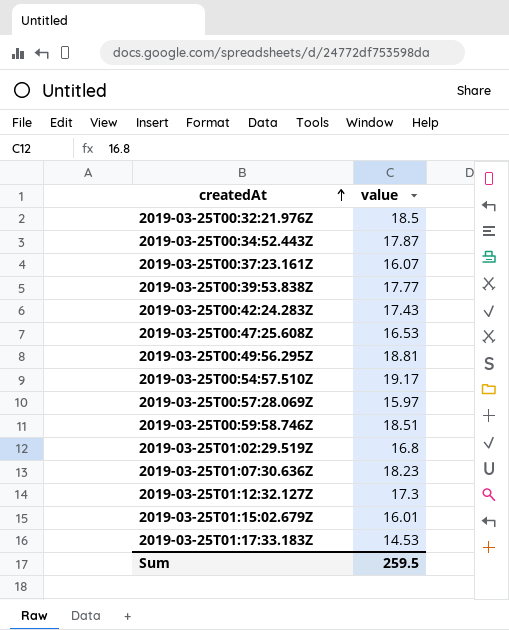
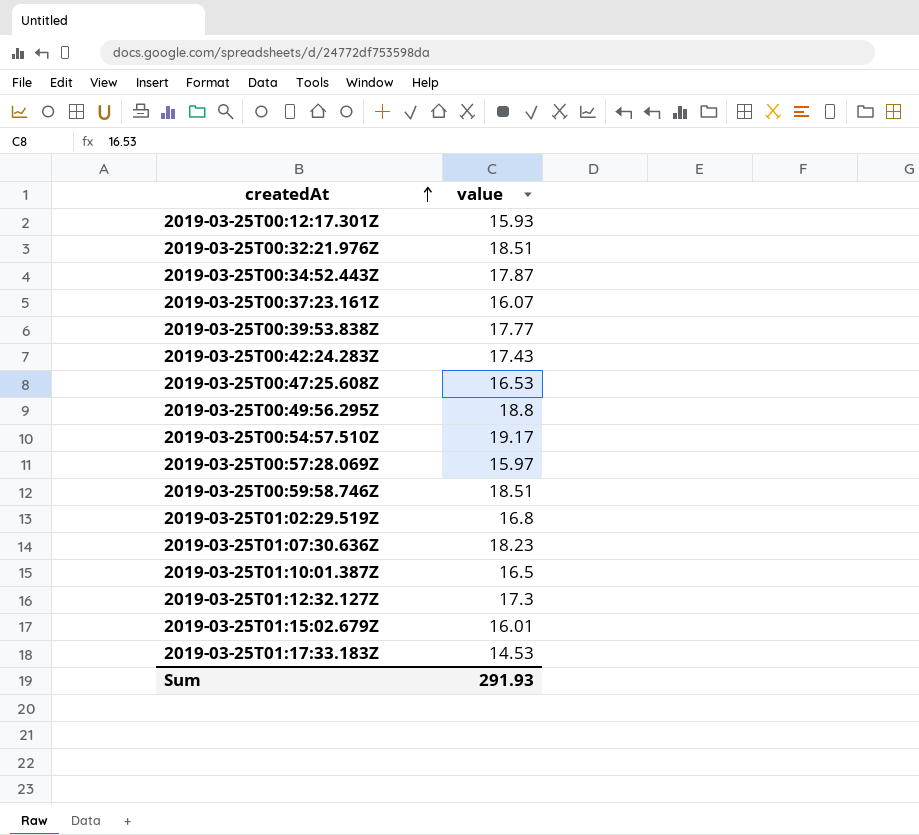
row 2019-03-25T00:12:17.301Z: none -> 15.93
2019-03-25T00:32:21.976Z | value: 18.5 -> 18.51
2019-03-25T00:49:56.295Z | value: 18.81 -> 18.8
row 2019-03-25T01:10:01.387Z: none -> 16.5
Sum | value: 259.5 -> 291.93

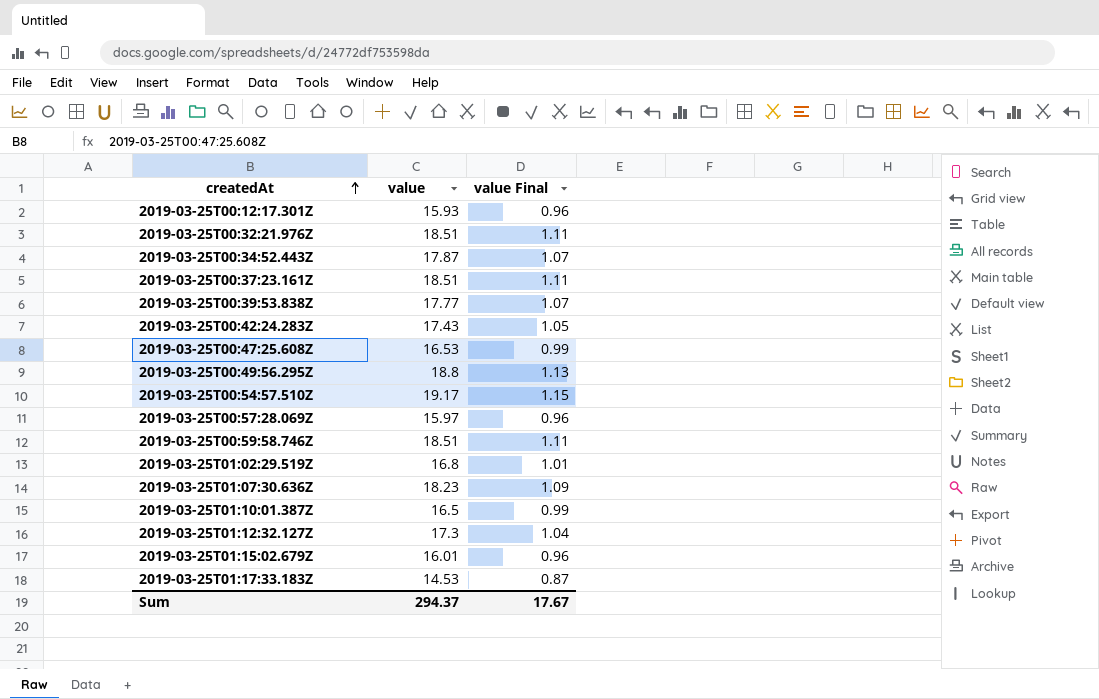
column value Final | formula: none -> [value] * 0.06
2019-03-25T00:37:23.161Z | value: 16.07 -> 18.51
Sum | value: 291.93 -> 294.37

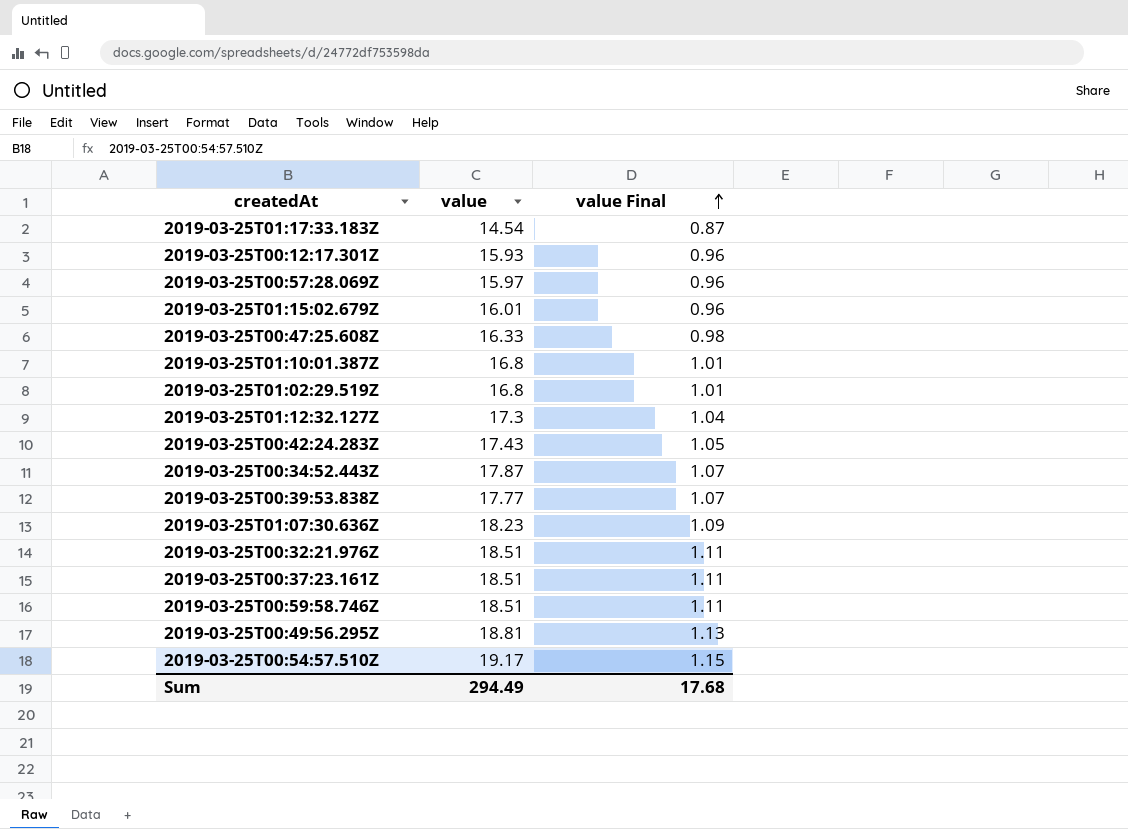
row order: createdAt ascending -> value Final ascending
2019-03-25T01:17:33.183Z | value: 14.53 -> 14.54
2019-03-25T00:47:25.608Z | value: 16.53 -> 16.33
2019-03-25T00:47:25.608Z | value Final: 0.99 -> 0.98
2019-03-25T01:10:01.387Z | value: 16.5 -> 16.8
2019-03-25T01:10:01.387Z | value Final: 0.99 -> 1.01
2019-03-25T00:49:56.295Z | value: 18.8 -> 18.81
Sum | value: 294.37 -> 294.49
Sum | value Final: 17.67 -> 17.68

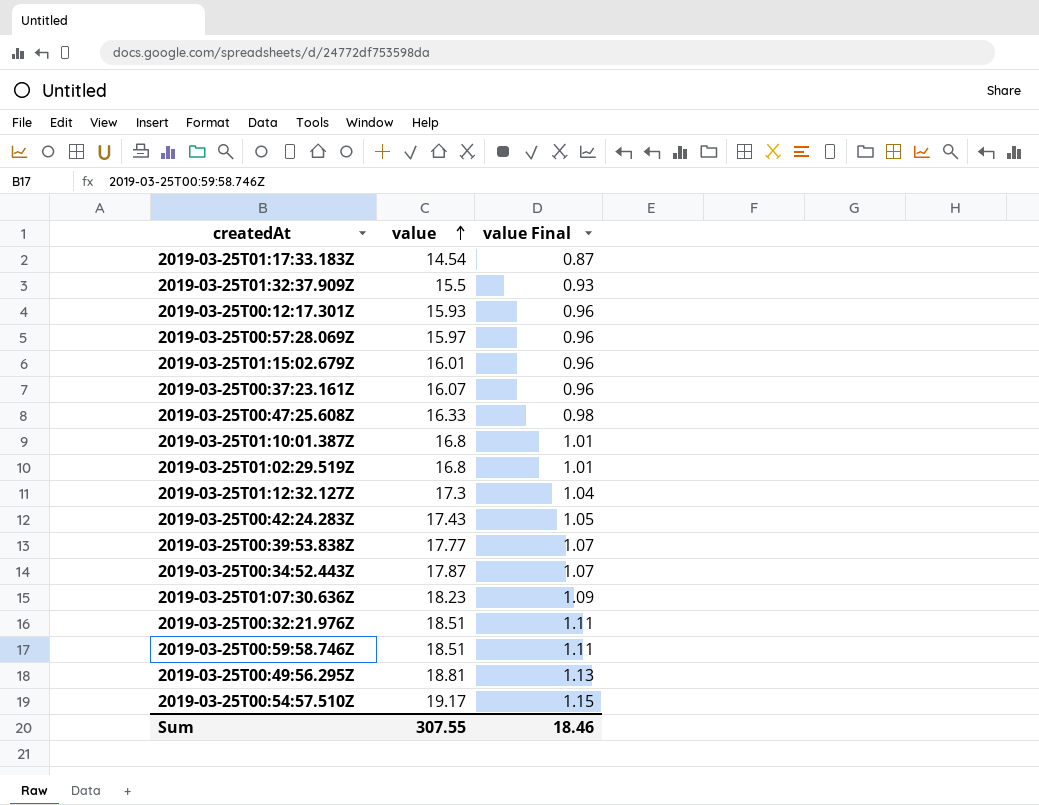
row order: value Final ascending -> value ascending
row 2019-03-25T01:32:37.909Z: none -> 15.5 | 0.93
2019-03-25T00:37:23.161Z | value: 18.51 -> 16.07
2019-03-25T00:37:23.161Z | value Final: 1.11 -> 0.96
Sum | value: 294.49 -> 307.55
Sum | value Final: 17.68 -> 18.46

